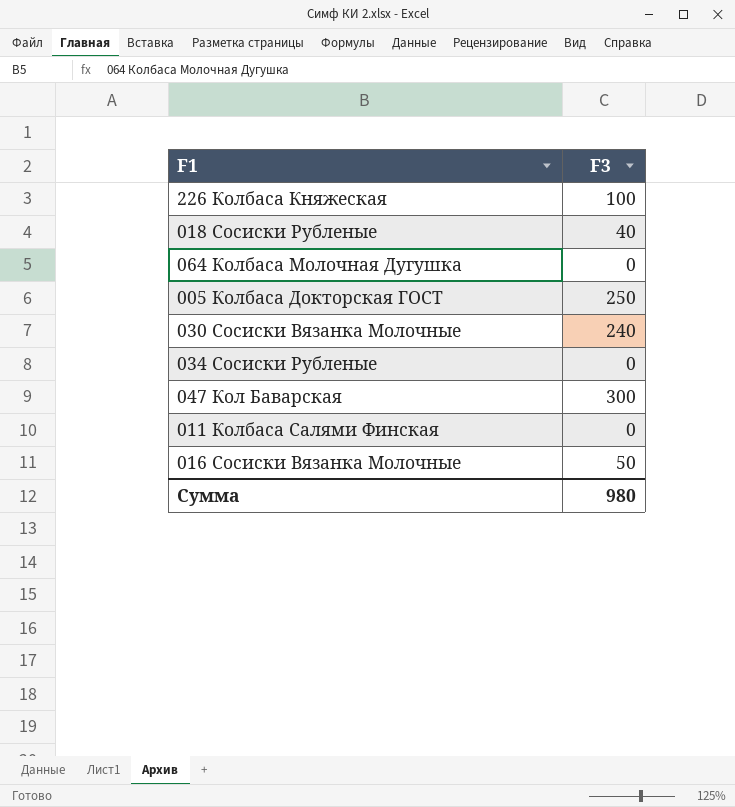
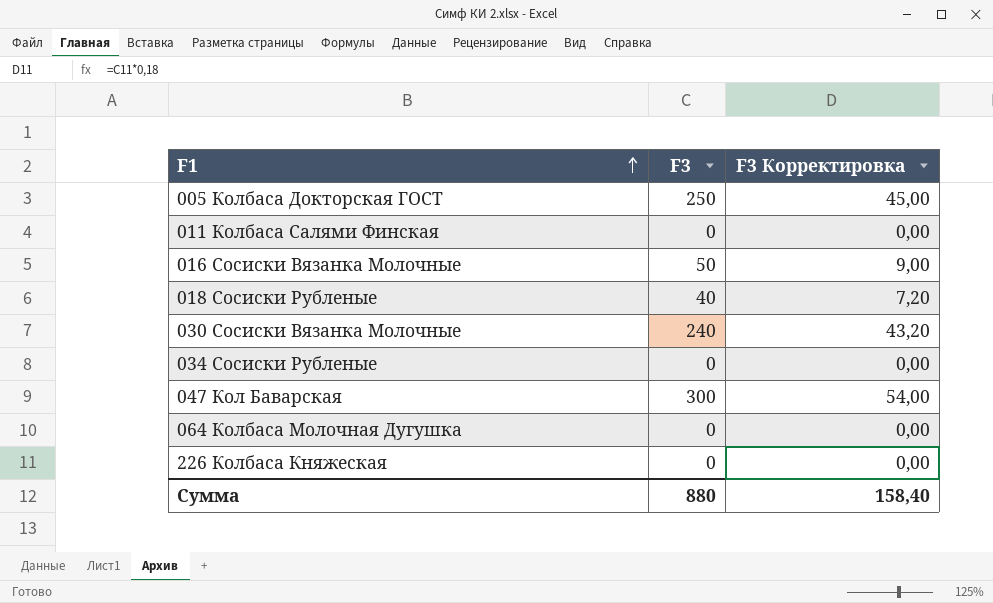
row order: none -> F1 ascending
column F3 Корректировка | formula: none -> [F3] * 0,18
226 Колбаса Княжеская | F3: 100 -> 0
Сумма | F3: 980 -> 880

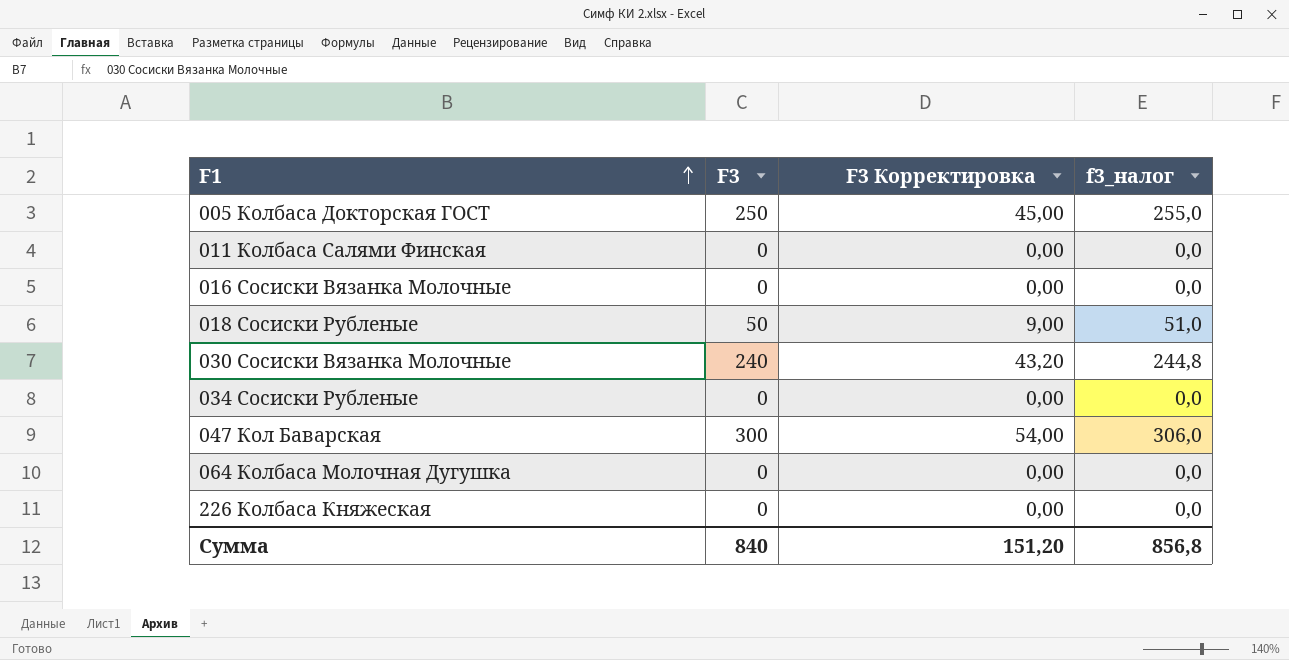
column f3_налог | formula: none -> [F3] * 1,02
016 Сосиски Вязанка Молочные | F3: 50 -> 0
016 Сосиски Вязанка Молочные | F3 Корректировка: 9,00 -> 0,00
018 Сосиски Рубленые | F3: 40 -> 50
018 Сосиски Рубленые | F3 Корректировка: 7,20 -> 9,00
Сумма | F3: 880 -> 840
Сумма | F3 Корректировка: 158,40 -> 151,20

